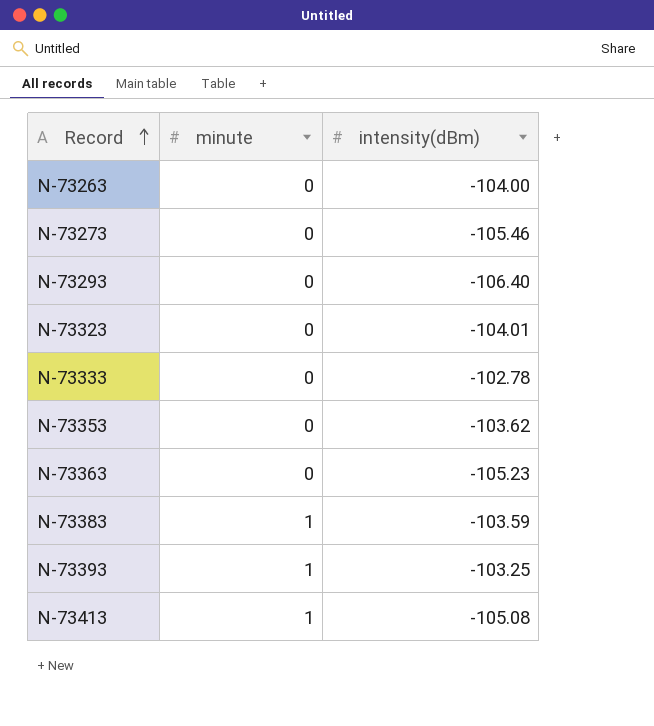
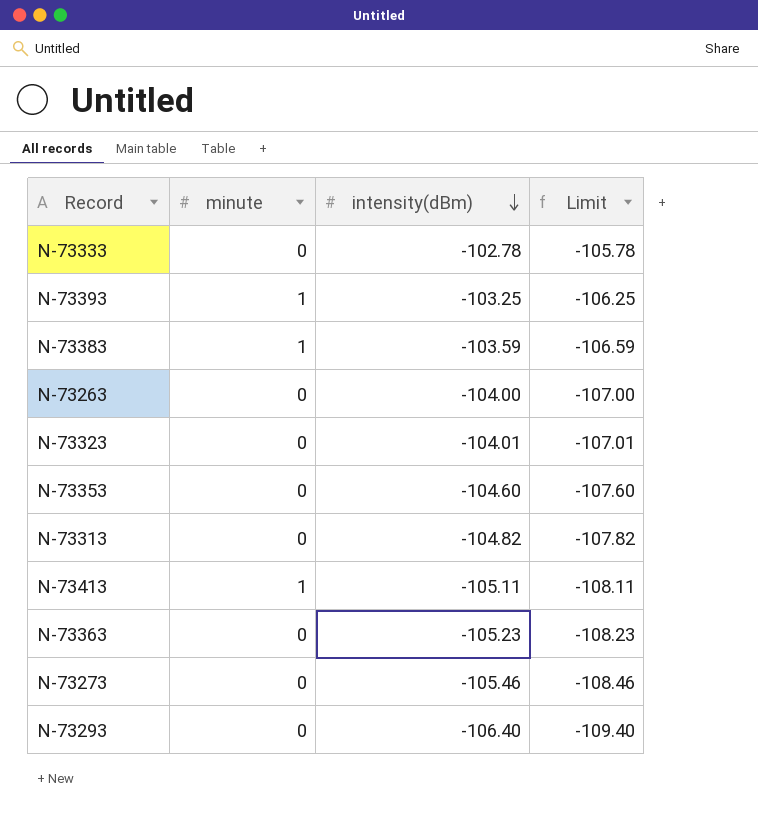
row order: Record ascending -> intensity(dBm) descending
column Limit | formula: none -> [intensity(dBm)] - 3
N-73353 | intensity(dBm): -103.62 -> -104.60
row N-73313: none -> 0 | -104.82 | -107.82
N-73413 | intensity(dBm): -105.08 -> -105.11

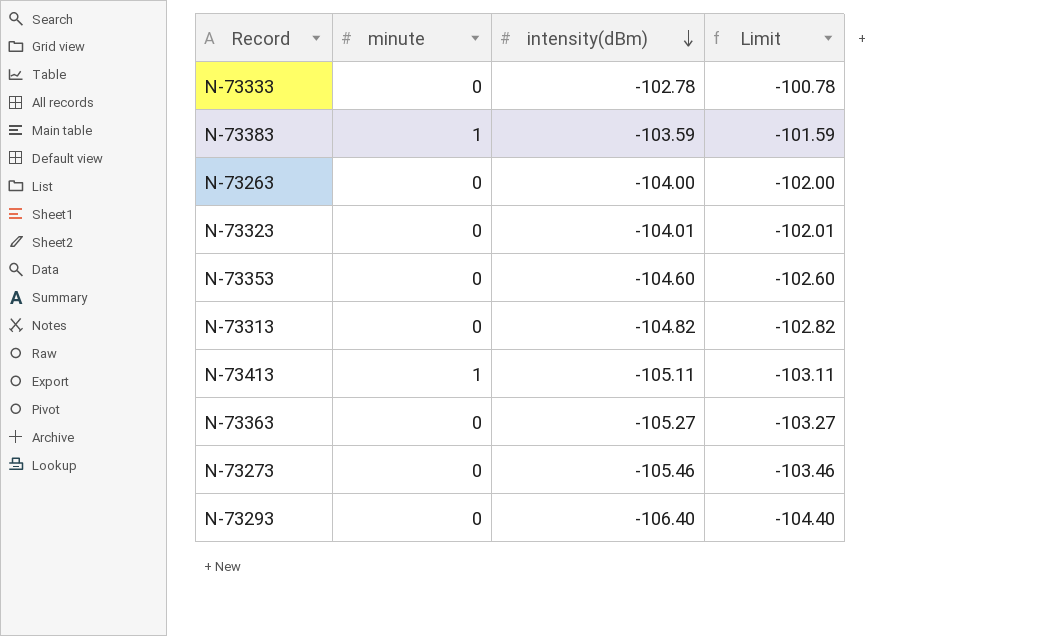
column Limit | formula: [intensity(dBm)] - 3 -> [intensity(dBm)] + 2
row N-73393: 1 | -103.25 | -106.25 -> none
N-73363 | intensity(dBm): -105.23 -> -105.27

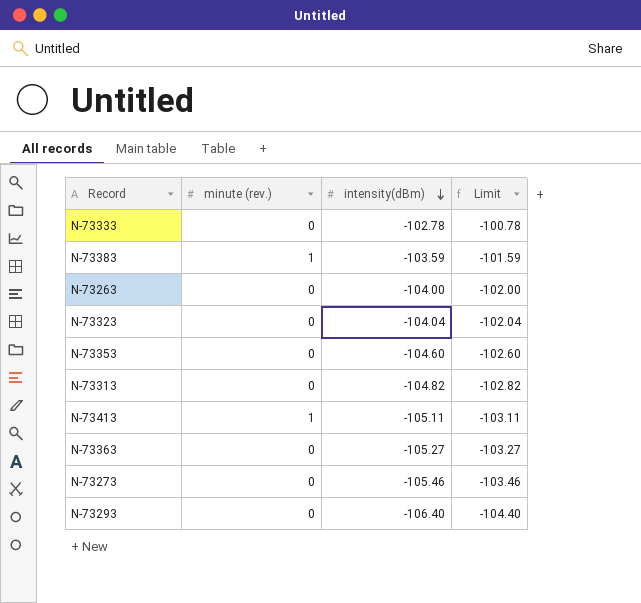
column name: minute -> minute (rev.)
N-73323 | intensity(dBm): -104.01 -> -104.04
N-73323 | Limit: -102.01 -> -102.04

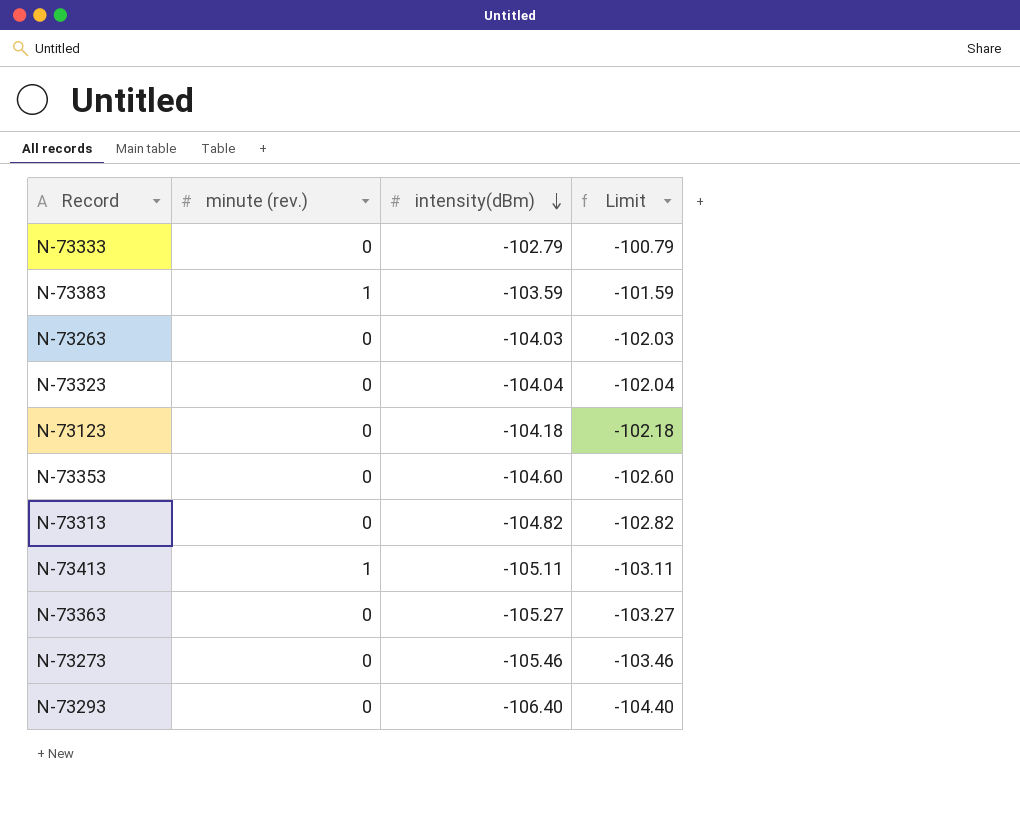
N-73333 | intensity(dBm): -102.78 -> -102.79
N-73333 | Limit: -100.78 -> -100.79
N-73263 | intensity(dBm): -104.00 -> -104.03
N-73263 | Limit: -102.00 -> -102.03
row N-73123: none -> 0 | -104.18 | -102.18

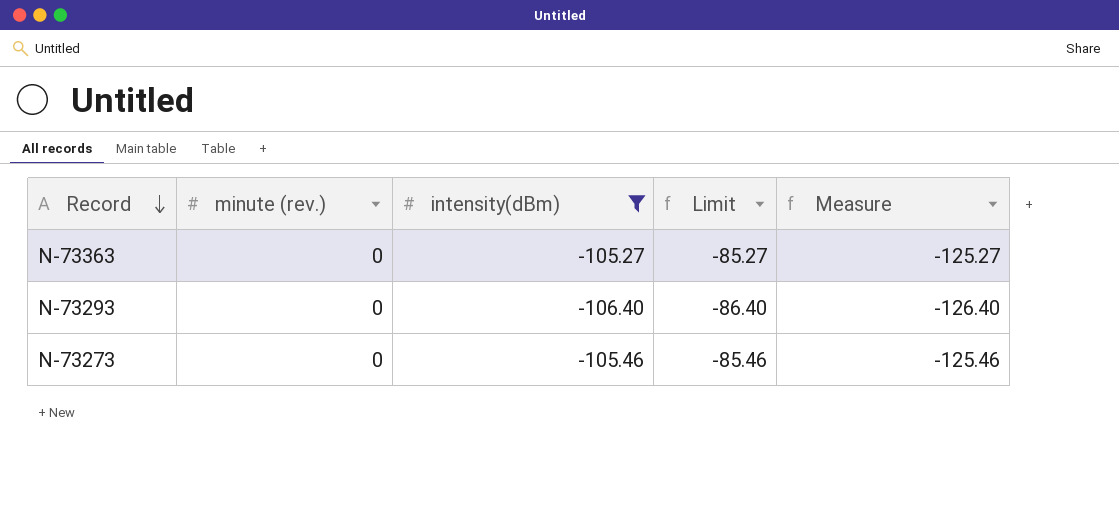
filter: none -> intensity(dBm) <= -105.27
row order: intensity(dBm) descending -> Record descending
column Limit | formula: [intensity(dBm)] + 2 -> [intensity(dBm)] + 20
column Measure | formula: none -> [intensity(dBm)] - 20

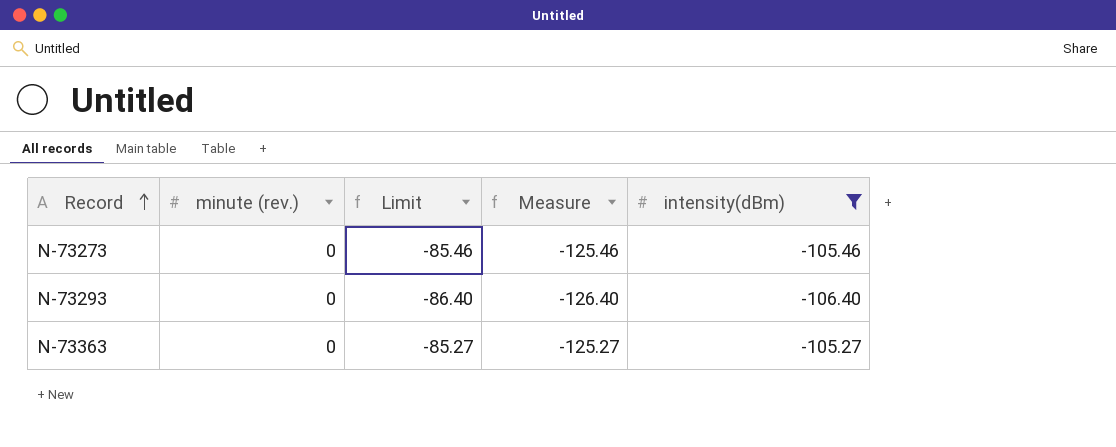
row order: Record descending -> Record ascending
column intensity(dBm) | position: 3 -> 5

